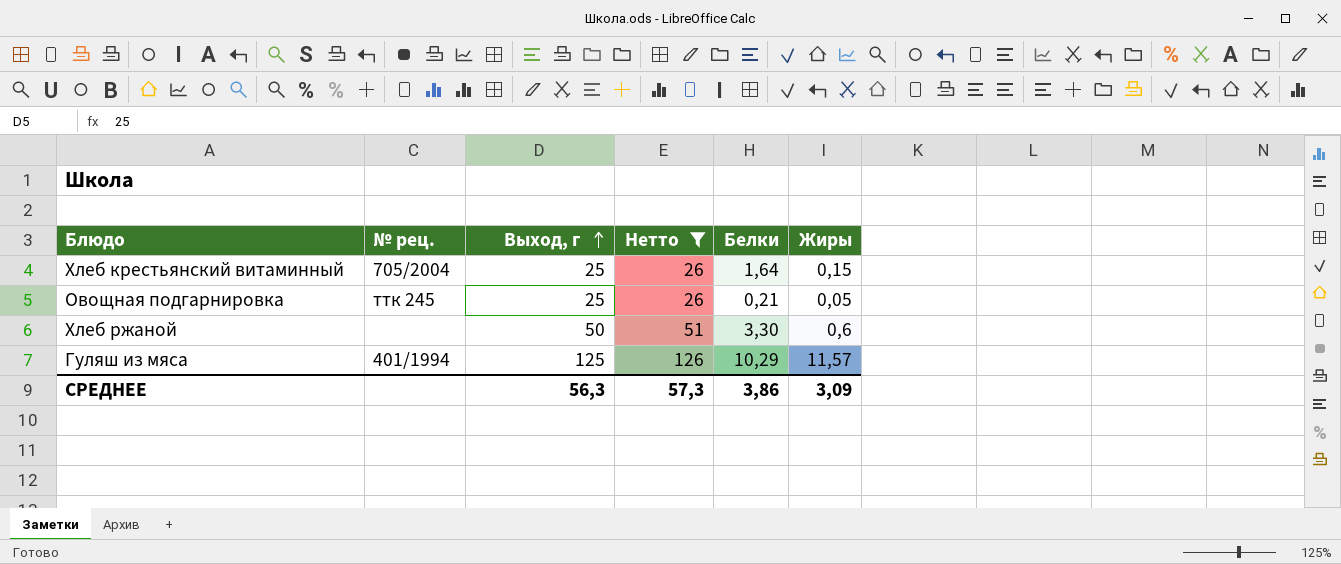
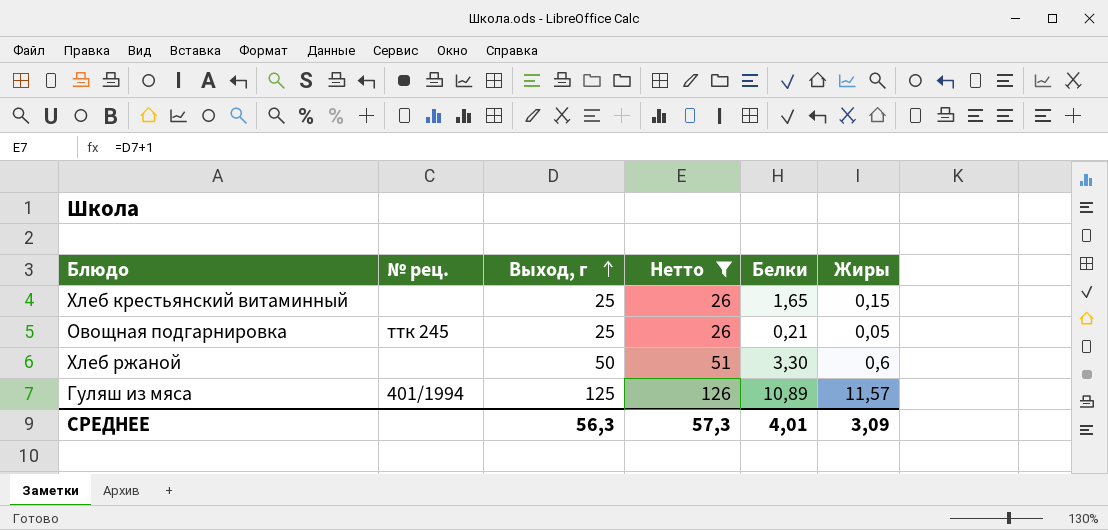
Хлеб крестьянский витаминный | № рец.: 705/2004 -> none
Хлеб крестьянский витаминный | Белки: 1,64 -> 1,65
Гуляш из мяса | Белки: 10,29 -> 10,89
СРЕДНЕЕ | Белки: 3,86 -> 4,01

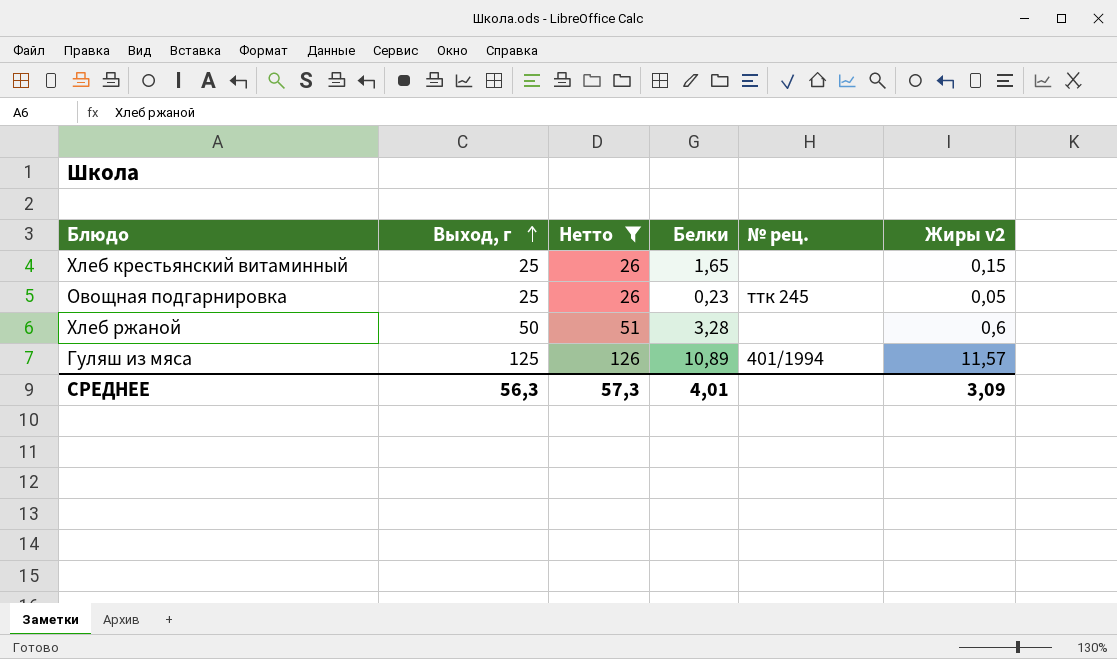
column № рец. | position: 2 -> 5
column name: Жиры -> Жиры v2
Овощная подгарнировка | Белки: 0,21 -> 0,23
Хлеб ржаной | Белки: 3,30 -> 3,28

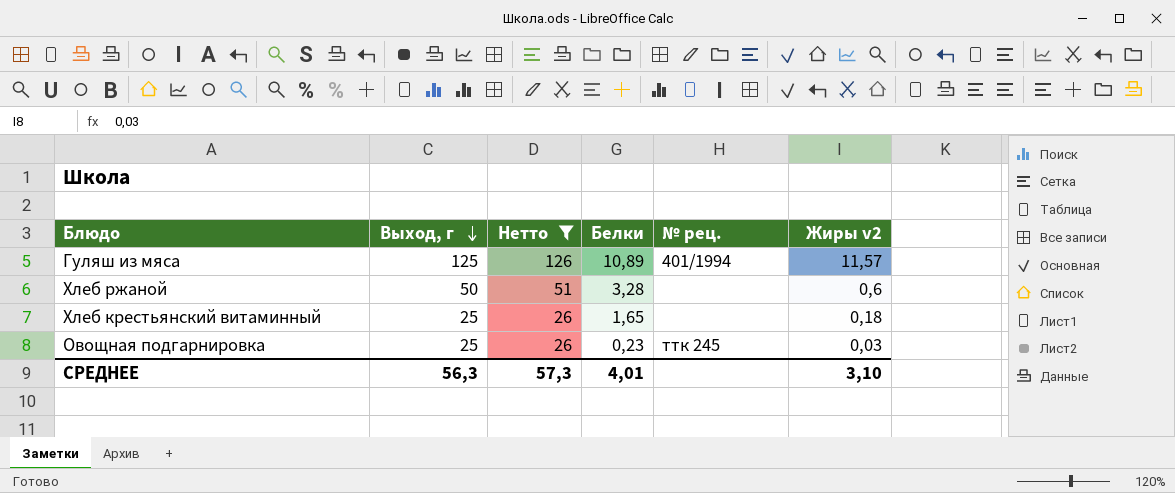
row order: Выход, г ascending -> Выход, г descending
Хлеб крестьянский витаминный | Жиры v2: 0,15 -> 0,18
Овощная подгарнировка | Жиры v2: 0,05 -> 0,03
СРЕДНЕЕ | Жиры v2: 3,09 -> 3,10

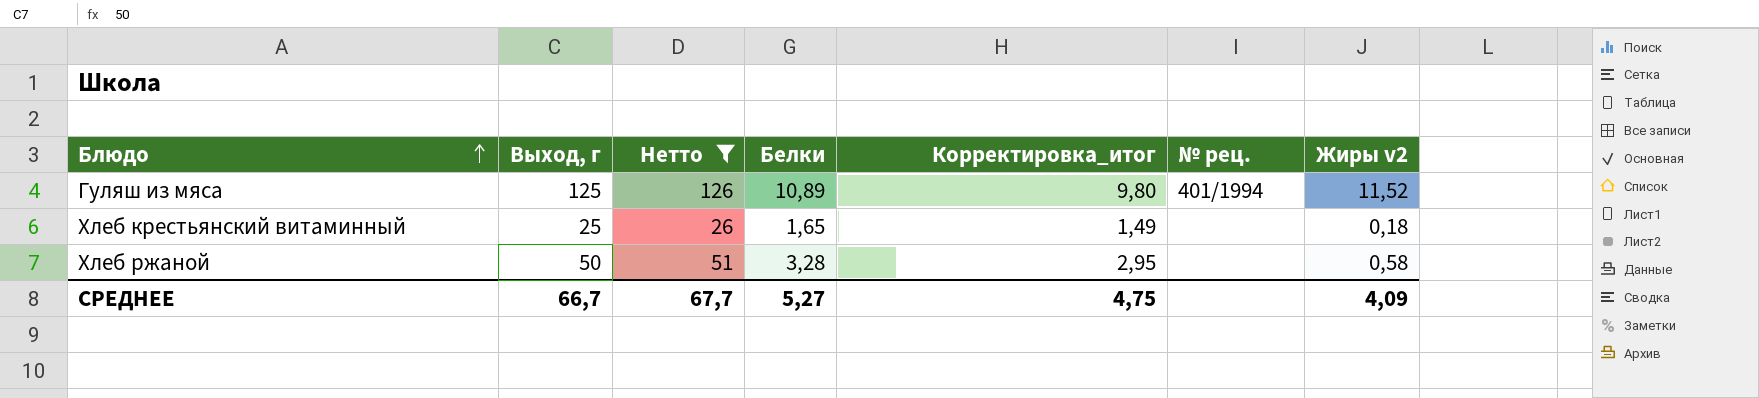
row order: Выход, г descending -> Блюдо ascending
column Корректировка_итог | formula: none -> [Белки] * 0,9
row Овощная подгарнировка: 25 | 26 | 0,23 | ттк 245 | 0,03 -> none
Гуляш из мяса | Жиры v2: 11,57 -> 11,52
Хлеб ржаной | Жиры v2: 0,6 -> 0,58
СРЕДНЕЕ | Выход, г: 56,3 -> 66,7
СРЕДНЕЕ | Нетто: 57,3 -> 67,7
СРЕДНЕЕ | Белки: 4,01 -> 5,27
СРЕДНЕЕ | Жиры v2: 3,10 -> 4,09

